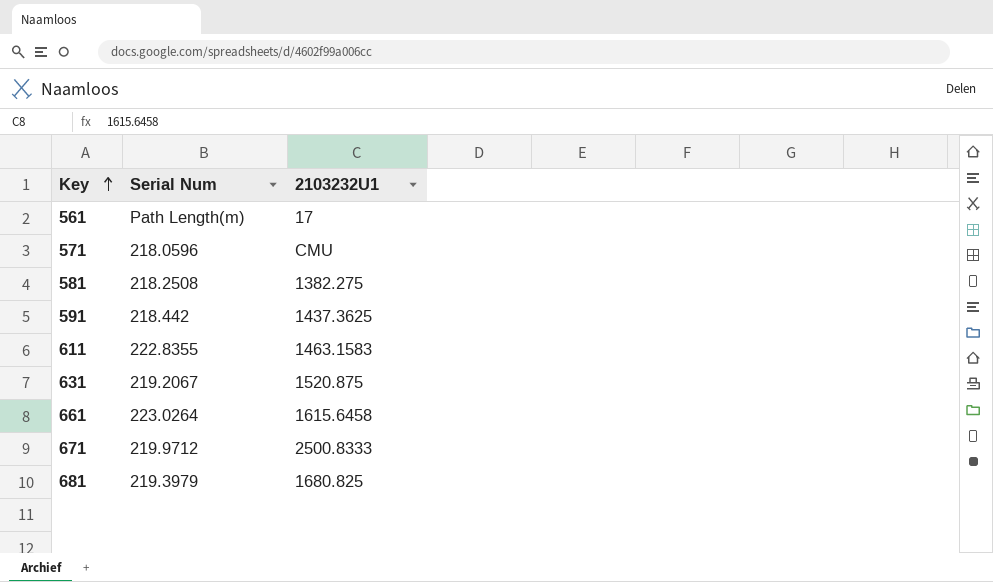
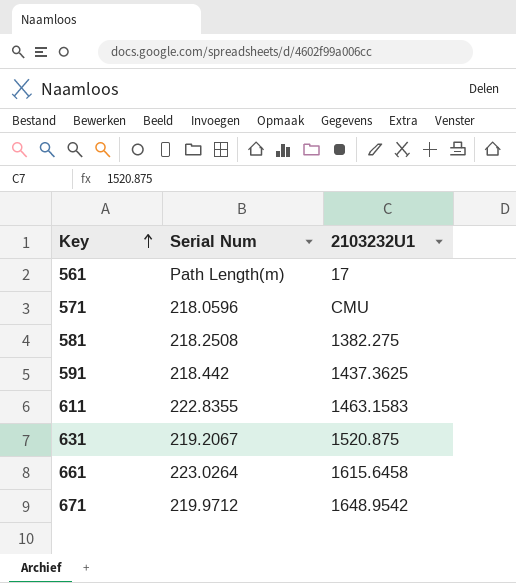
row 681: 219.3979 | 1680.825 -> none
671 | 2103232U1: 2500.8333 -> 1648.9542

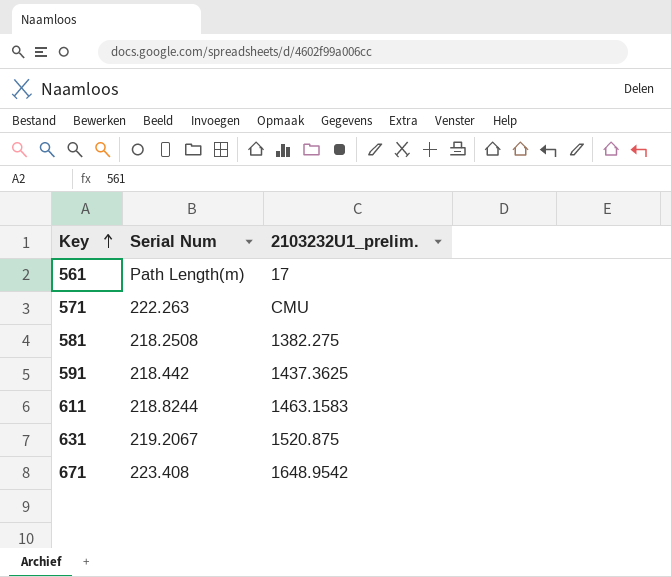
column name: 2103232U1 -> 2103232U1_prelim.
row 661: 223.0264 | 1615.6458 -> none
571 | Serial Num: 218.0596 -> 222.263
611 | Serial Num: 222.8355 -> 218.8244
671 | Serial Num: 219.9712 -> 223.408

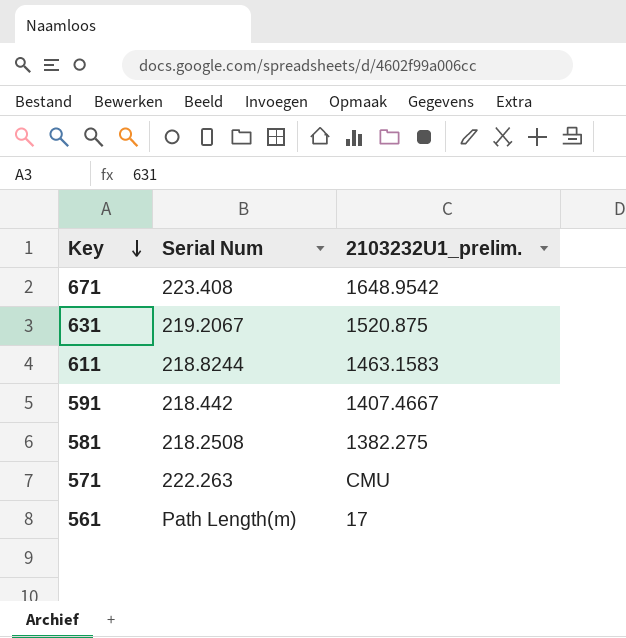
row order: Key ascending -> Key descending
591 | 2103232U1_prelim.: 1437.3625 -> 1407.4667

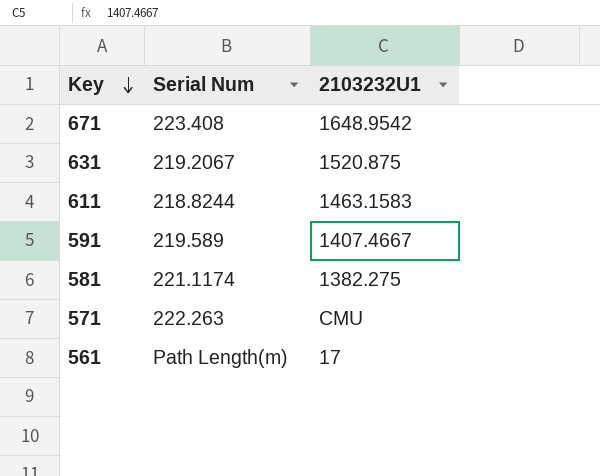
column name: 2103232U1_prelim. -> 2103232U1
591 | Serial Num: 218.442 -> 219.589
581 | Serial Num: 218.2508 -> 221.1174

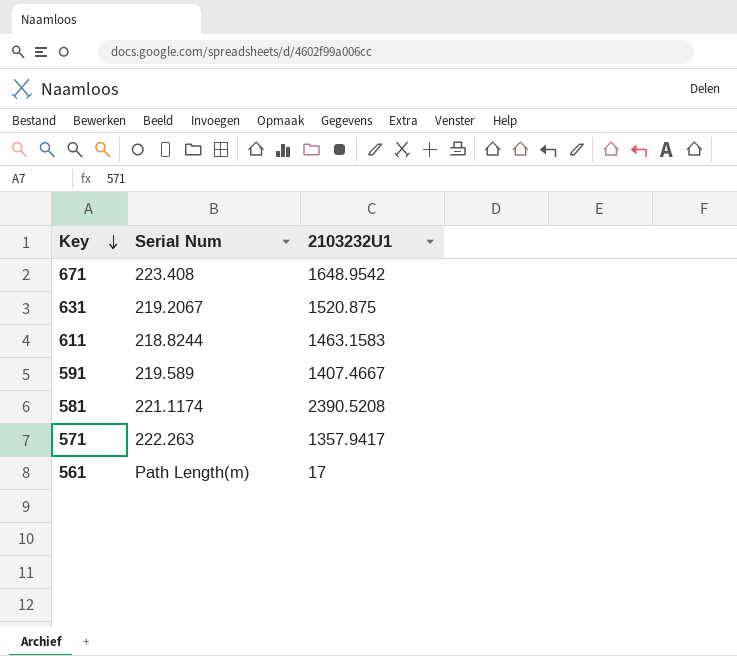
581 | 2103232U1: 1382.275 -> 2390.5208
571 | 2103232U1: CMU -> 1357.9417

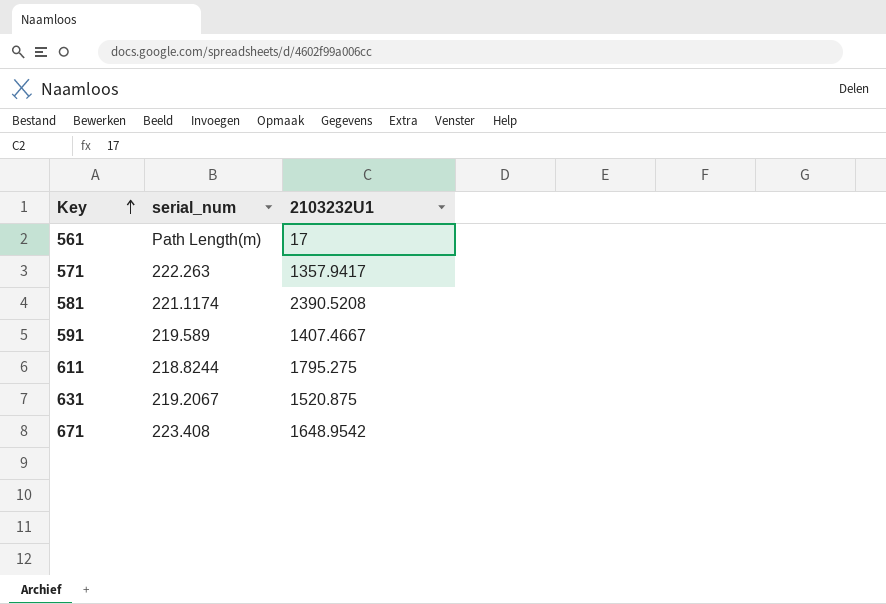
row order: Key descending -> Key ascending
column name: Serial Num -> serial_num
611 | 2103232U1: 1463.1583 -> 1795.275

